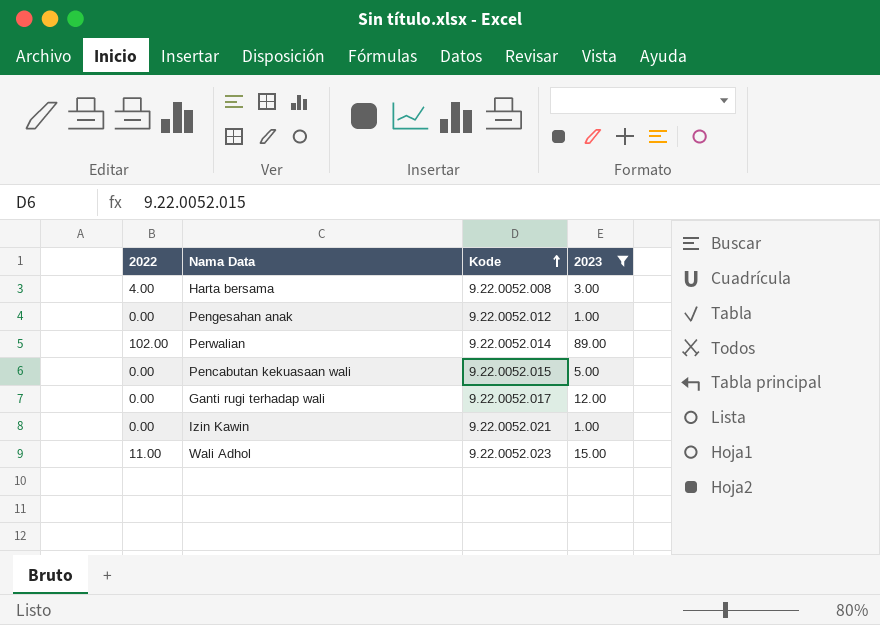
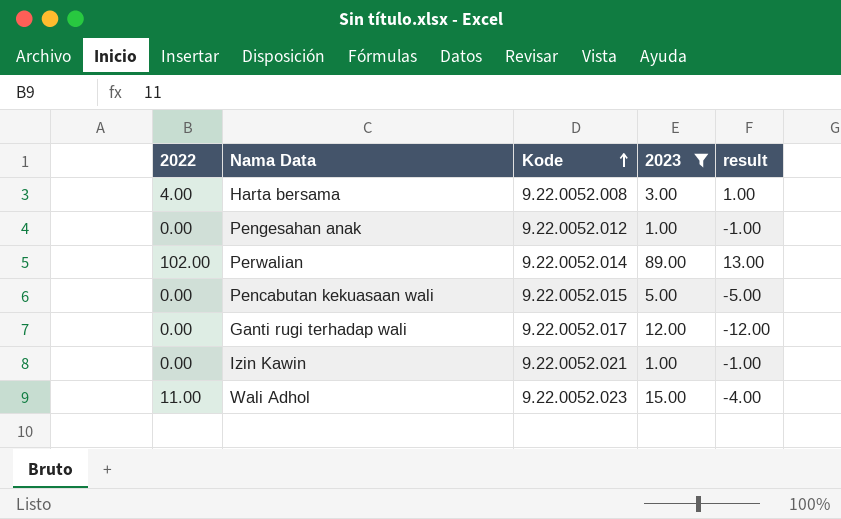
column result | formula: none -> [2022] - [2023]

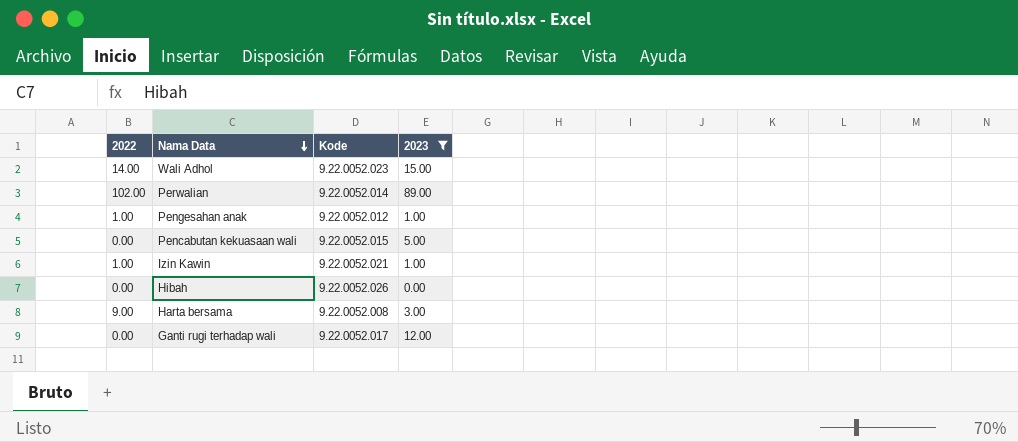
row order: Kode ascending -> Nama Data descending
column result | formula: [2022] - [2023] -> none
Wali Adhol | 2022: 11.00 -> 14.00
Pengesahan anak | 2022: 0.00 -> 1.00
Izin Kawin | 2022: 0.00 -> 1.00
row Hibah: none -> 0.00 | 9.22.0052.026 | 0.00
Harta bersama | 2022: 4.00 -> 9.00

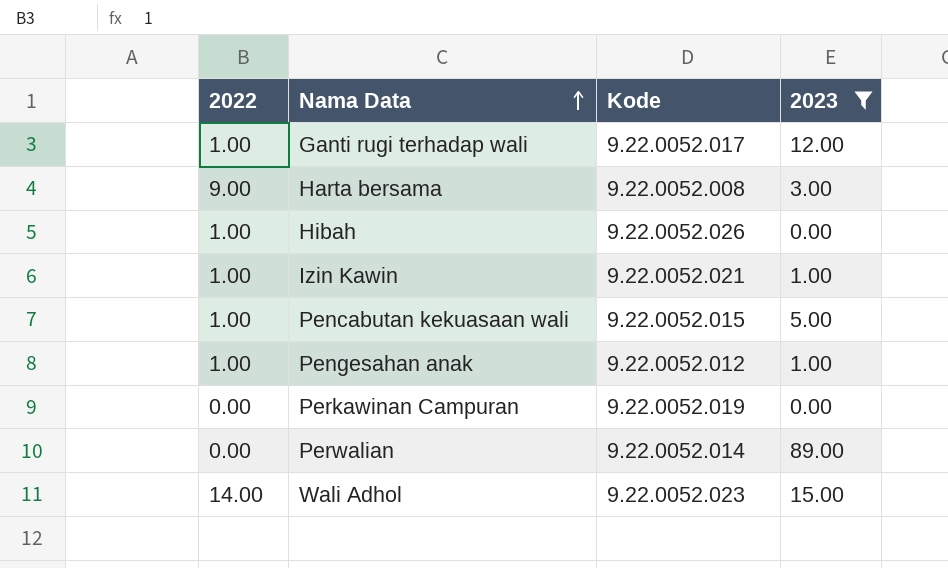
row order: Nama Data descending -> Nama Data ascending
Ganti rugi terhadap wali | 2022: 0.00 -> 1.00
Hibah | 2022: 0.00 -> 1.00
Pencabutan kekuasaan wali | 2022: 0.00 -> 1.00
row Perkawinan Campuran: none -> 0.00 | 9.22.0052.019 | 0.00
Perwalian | 2022: 102.00 -> 0.00

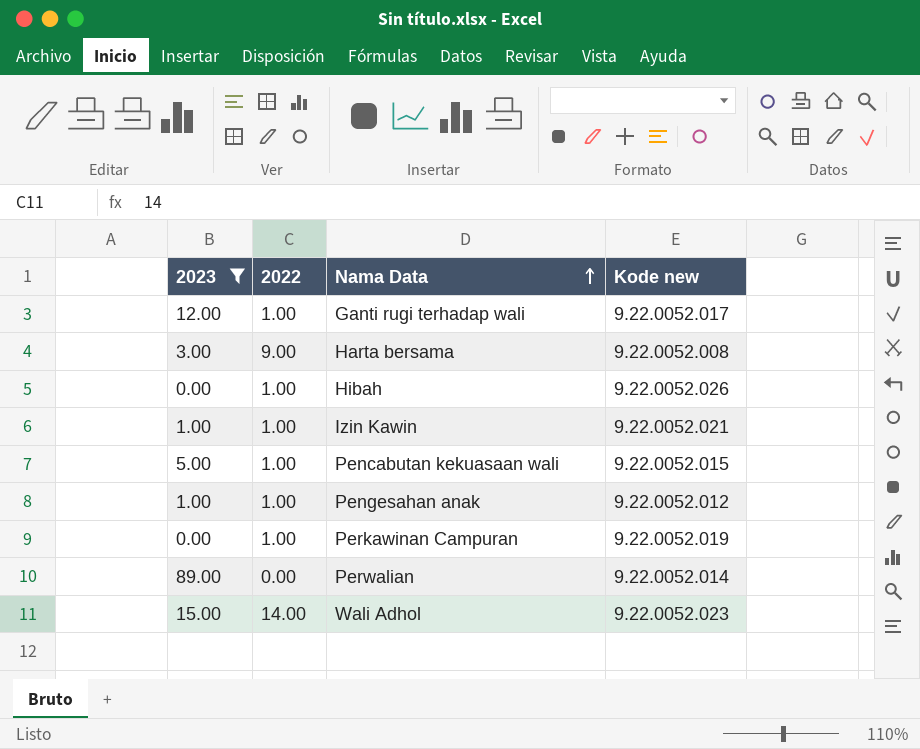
column 2023 | position: 4 -> 1
column name: Kode -> Kode new
Perkawinan Campuran | 2022: 0.00 -> 1.00

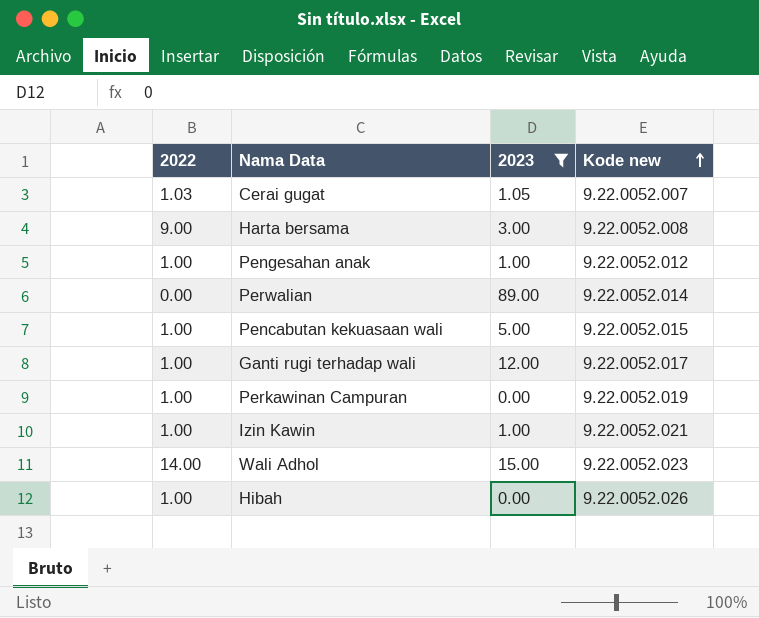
row order: Nama Data ascending -> Kode new ascending
column 2023 | position: 1 -> 3
row Cerai gugat: none -> 1.03 | 1.05 | 9.22.0052.007

